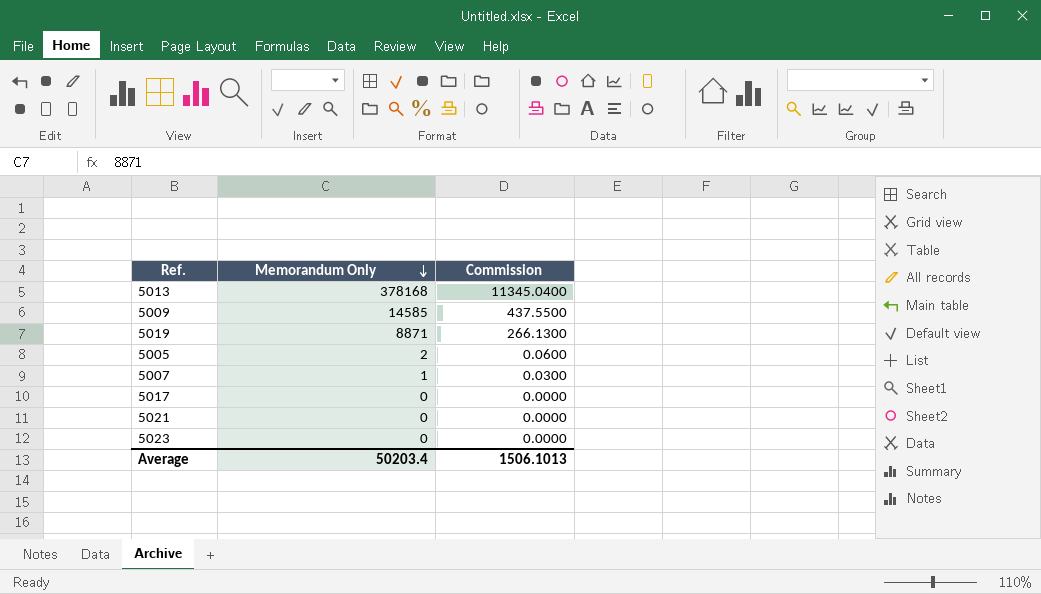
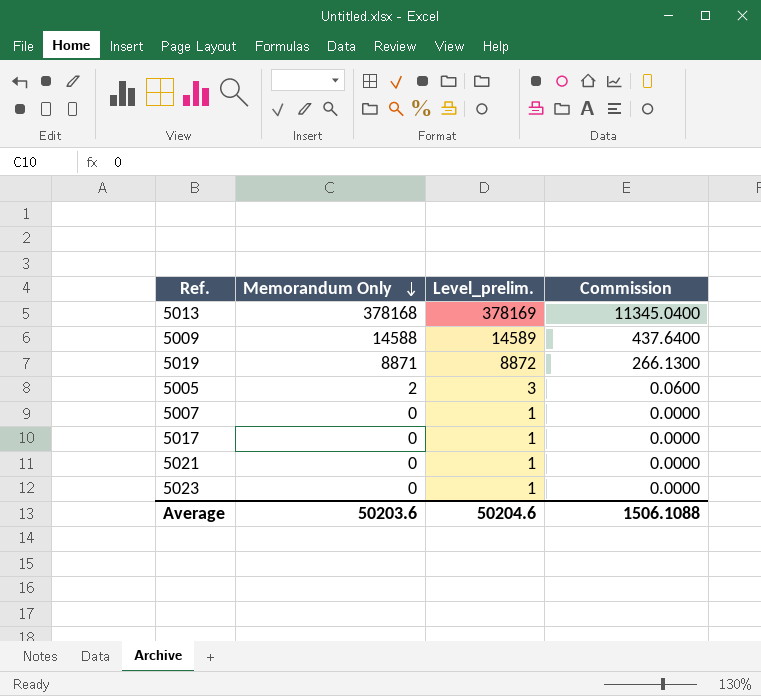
column Level_prelim. | formula: none -> [Memorandum Only] + 1
5009 | Memorandum Only: 14585 -> 14588
5009 | Commission: 437.5500 -> 437.6400
5007 | Memorandum Only: 1 -> 0
5007 | Commission: 0.0300 -> 0.0000
Average | Memorandum Only: 50203.4 -> 50203.6
Average | Commission: 1506.1013 -> 1506.1088

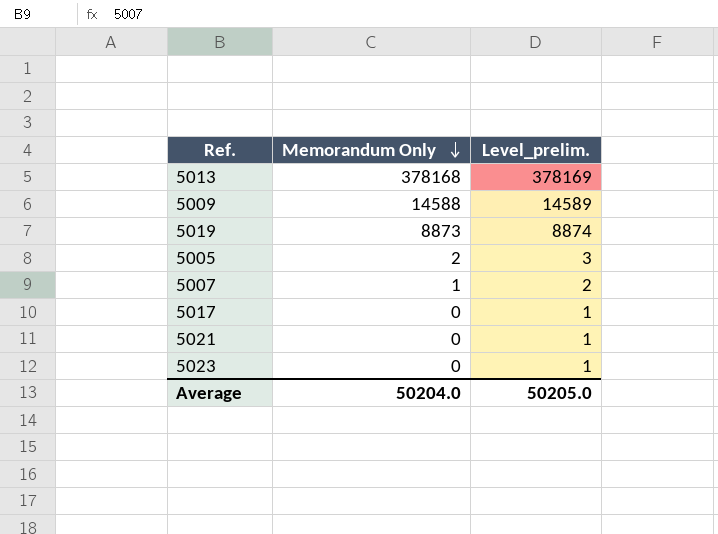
column Commission | formula: [Memorandum Only] * 0.03 -> none
5019 | Memorandum Only: 8871 -> 8873
5019 | Level_prelim.: 8872 -> 8874
5007 | Memorandum Only: 0 -> 1
5007 | Level_prelim.: 1 -> 2
Average | Memorandum Only: 50203.6 -> 50204.0
Average | Level_prelim.: 50204.6 -> 50205.0

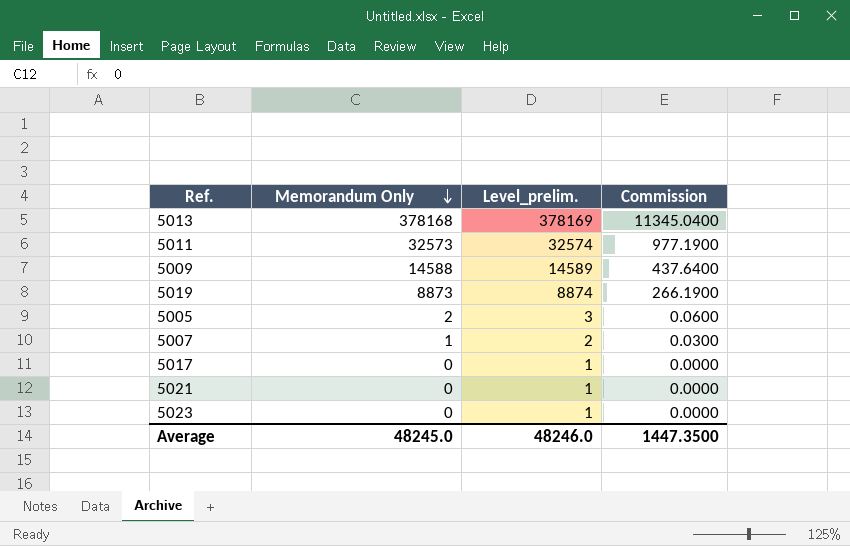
column Commission | formula: none -> [Memorandum Only] * 0.03
row 5011: none -> 32573 | 32574 | 977.1900
Average | Memorandum Only: 50204.0 -> 48245.0
Average | Level_prelim.: 50205.0 -> 48246.0

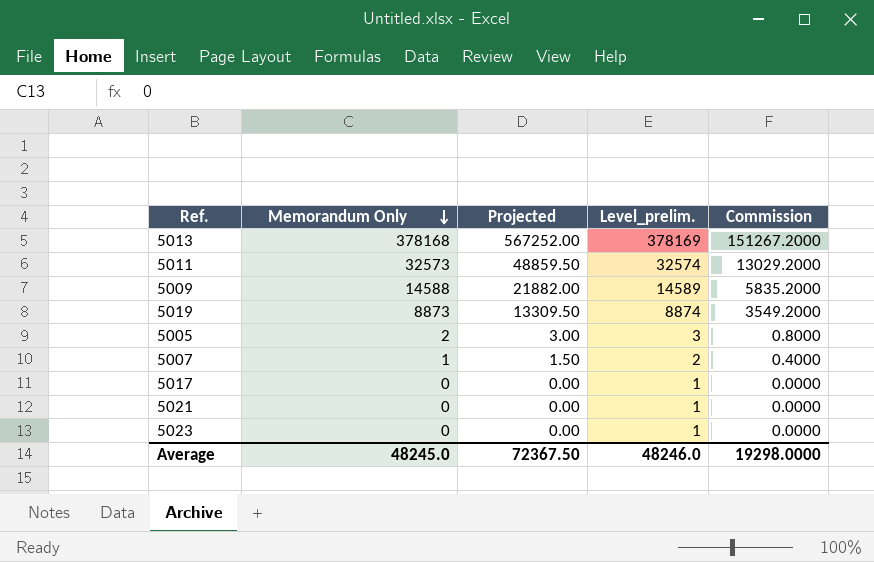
column Projected | formula: none -> [Memorandum Only] * 1.5
column Commission | formula: [Memorandum Only] * 0.03 -> [Memorandum Only] * 0.4
Average | Commission: 1447.3500 -> 19298.0000

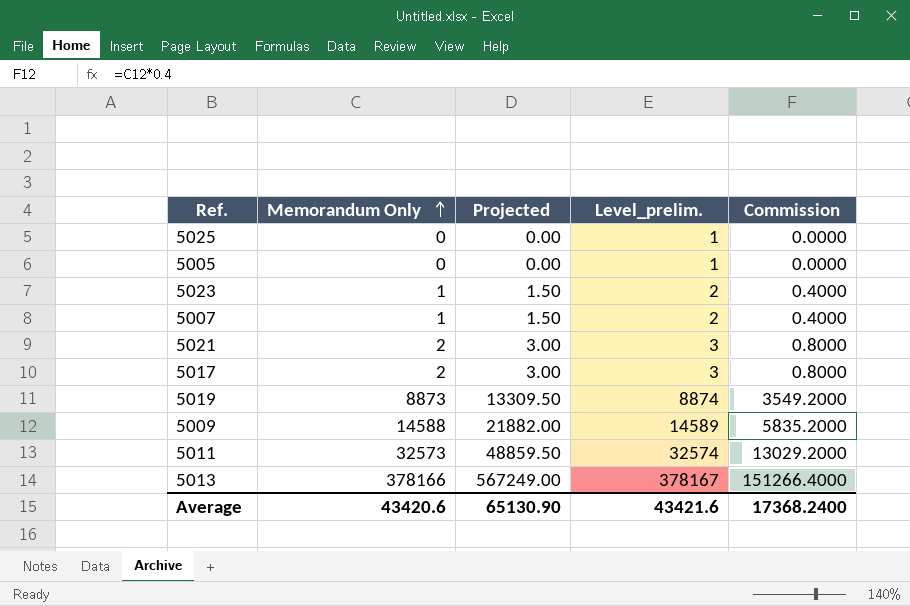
row order: Memorandum Only descending -> Memorandum Only ascending
row 5025: none -> 0 | 0.00 | 1 | 0.0000
5005 | Memorandum Only: 2 -> 0
5005 | Projected: 3.00 -> 0.00
5005 | Level_prelim.: 3 -> 1
5005 | Commission: 0.8000 -> 0.0000
5023 | Memorandum Only: 0 -> 1
5023 | Projected: 0.00 -> 1.50
5023 | Level_prelim.: 1 -> 2
5023 | Commission: 0.0000 -> 0.4000
5021 | Memorandum Only: 0 -> 2
5021 | Projected: 0.00 -> 3.00
5021 | Level_prelim.: 1 -> 3
5021 | Commission: 0.0000 -> 0.8000
5017 | Memorandum Only: 0 -> 2
5017 | Projected: 0.00 -> 3.00
5017 | Level_prelim.: 1 -> 3
5017 | Commission: 0.0000 -> 0.8000
5013 | Memorandum Only: 378168 -> 378166
5013 | Projected: 567252.00 -> 567249.00
5013 | Level_prelim.: 378169 -> 378167
5013 | Commission: 151267.2000 -> 151266.4000
Average | Memorandum Only: 48245.0 -> 43420.6
Average | Projected: 72367.50 -> 65130.90
Average | Level_prelim.: 48246.0 -> 43421.6
Average | Commission: 19298.0000 -> 17368.2400

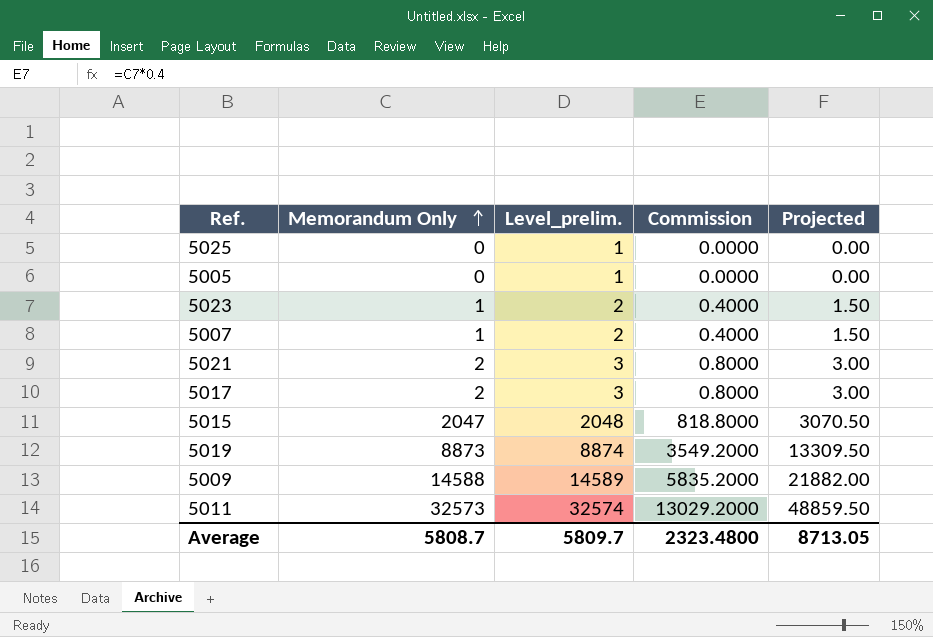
column Projected | position: 3 -> 5
row 5013: 378166 | 567249.00 | 378167 | 151266.4000 -> none
row 5015: none -> 2047 | 2048 | 818.8000 | 3070.50
Average | Memorandum Only: 43420.6 -> 5808.7
Average | Level_prelim.: 43421.6 -> 5809.7
Average | Commission: 17368.2400 -> 2323.4800
Average | Projected: 65130.90 -> 8713.05

